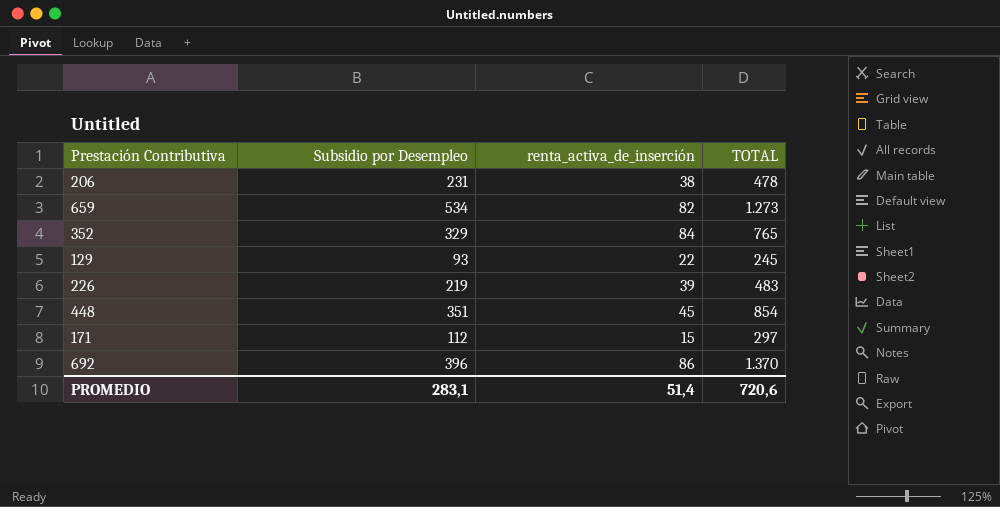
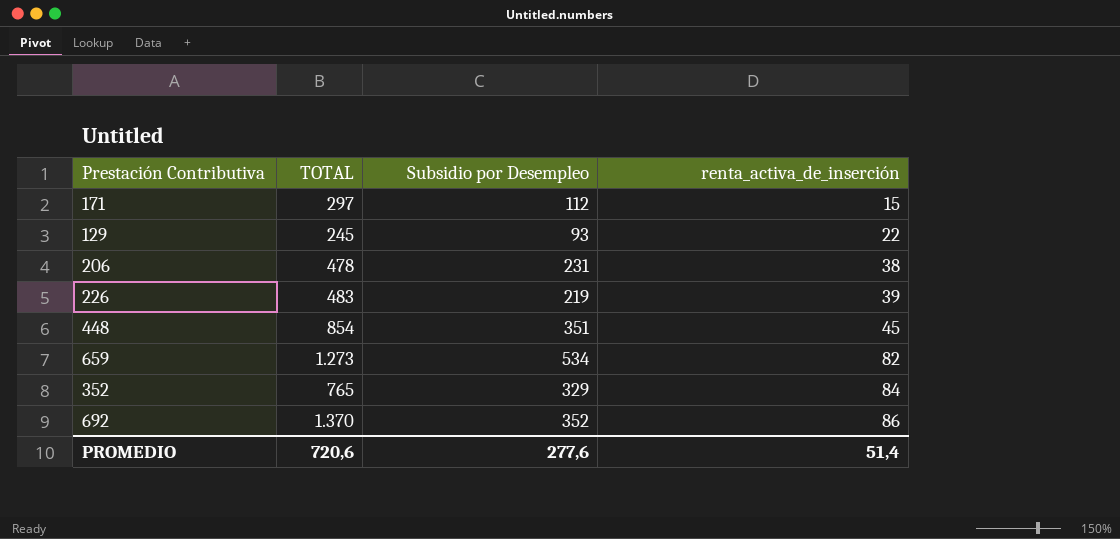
row order: none -> renta_activa_de_inserción ascending
column TOTAL | position: 4 -> 2
692 | Subsidio por Desempleo: 396 -> 352
PROMEDIO | Subsidio por Desempleo: 283,1 -> 277,6

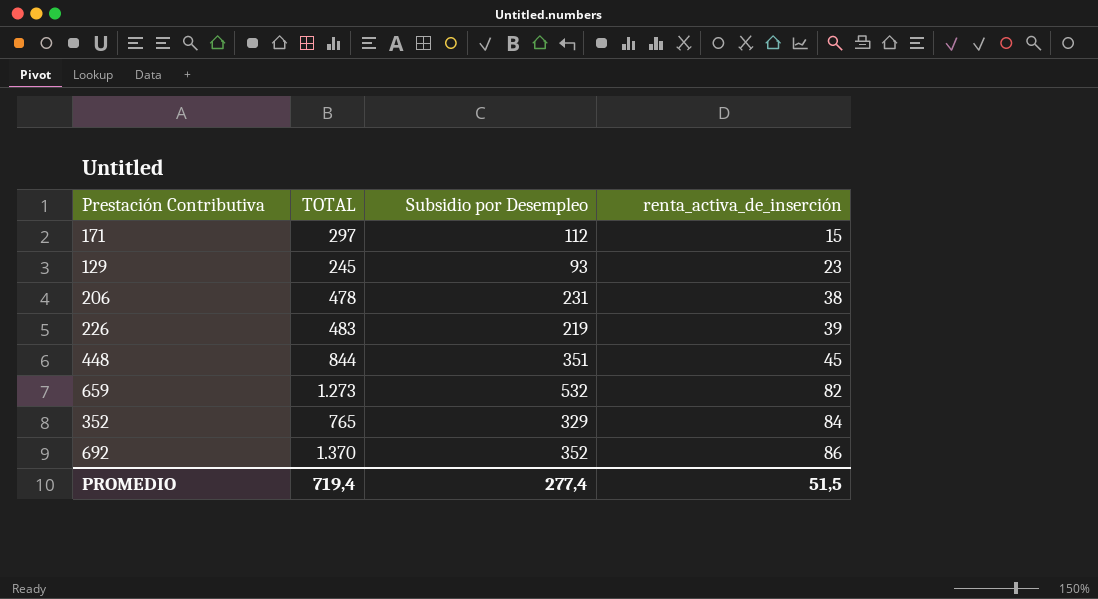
129 | renta_activa_de_inserción: 22 -> 23
448 | TOTAL: 854 -> 844
659 | Subsidio por Desempleo: 534 -> 532
PROMEDIO | TOTAL: 720,6 -> 719,4
PROMEDIO | Subsidio por Desempleo: 277,6 -> 277,4
PROMEDIO | renta_activa_de_inserción: 51,4 -> 51,5

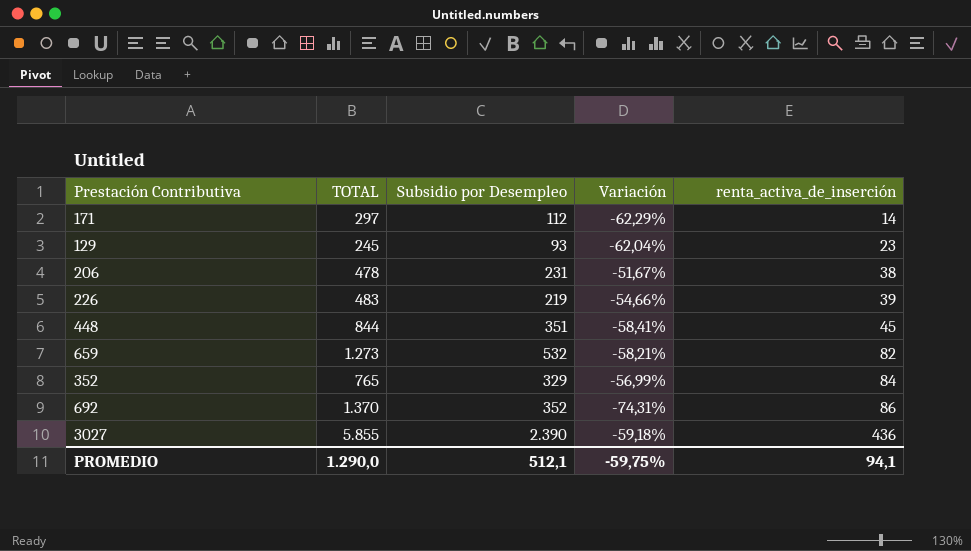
column Variación | formula: none -> ([Subsidio por Desempleo] - [TOTAL]) / [TOTAL]
171 | renta_activa_de_inserción: 15 -> 14
row 3027: none -> 5.855 | 2.390 | -59,18% | 436
PROMEDIO | TOTAL: 719,4 -> 1.290,0
PROMEDIO | Subsidio por Desempleo: 277,4 -> 512,1
PROMEDIO | renta_activa_de_inserción: 51,5 -> 94,1

